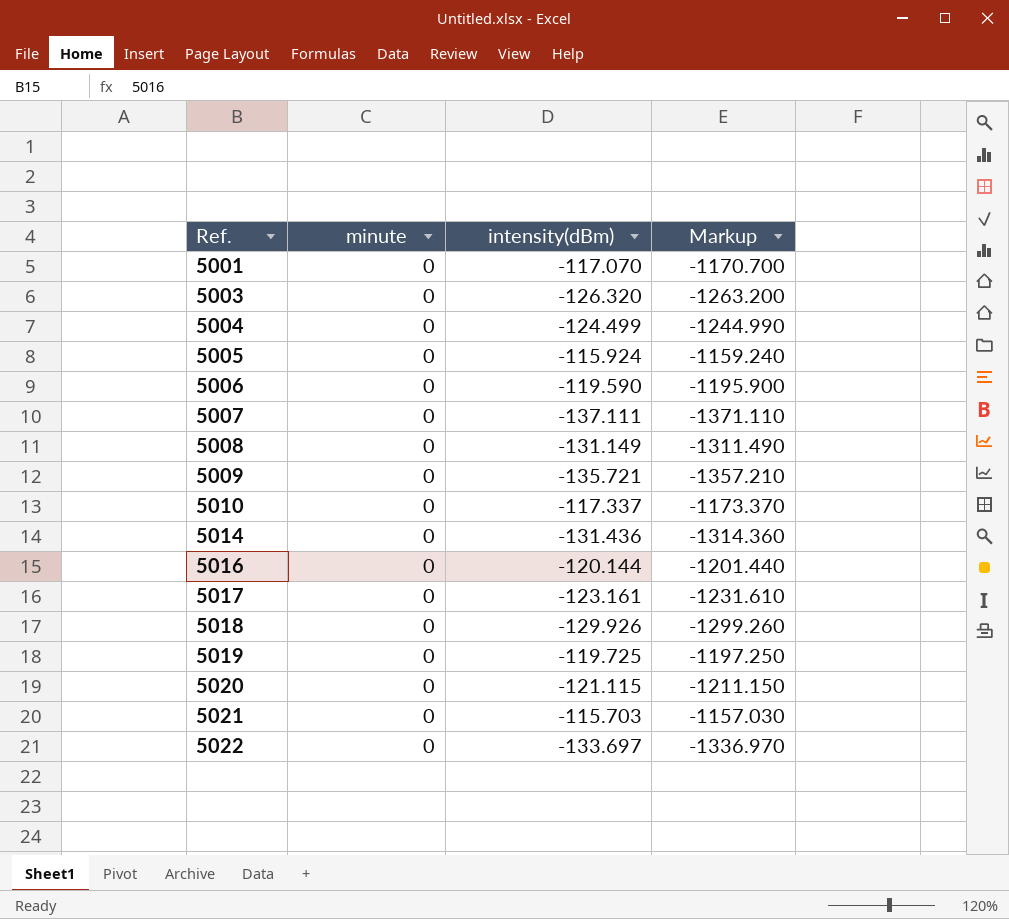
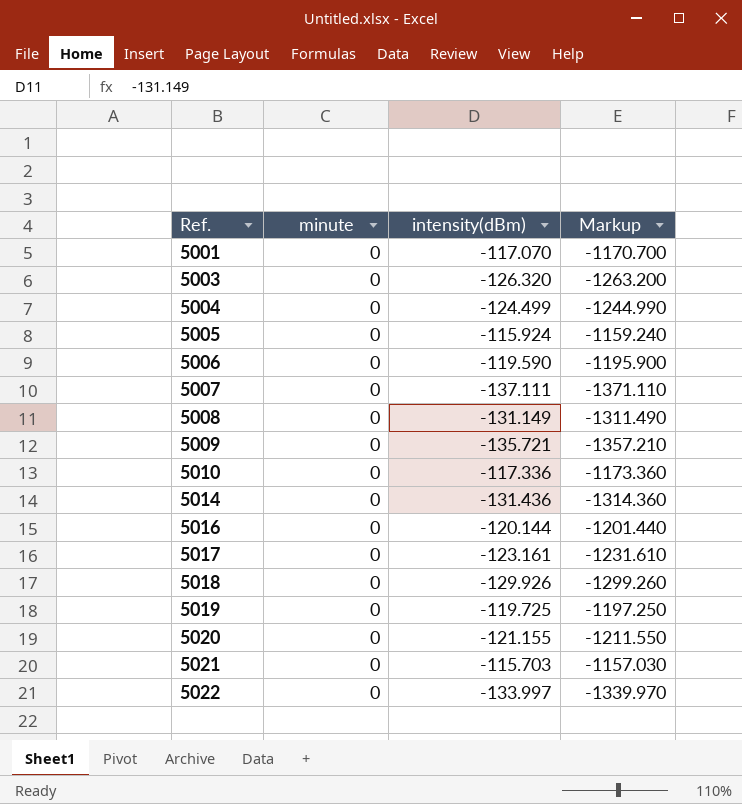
5010 | intensity(dBm): -117.337 -> -117.336
5010 | Markup: -1173.370 -> -1173.360
5020 | intensity(dBm): -121.115 -> -121.155
5020 | Markup: -1211.150 -> -1211.550
5022 | intensity(dBm): -133.697 -> -133.997
5022 | Markup: -1336.970 -> -1339.970

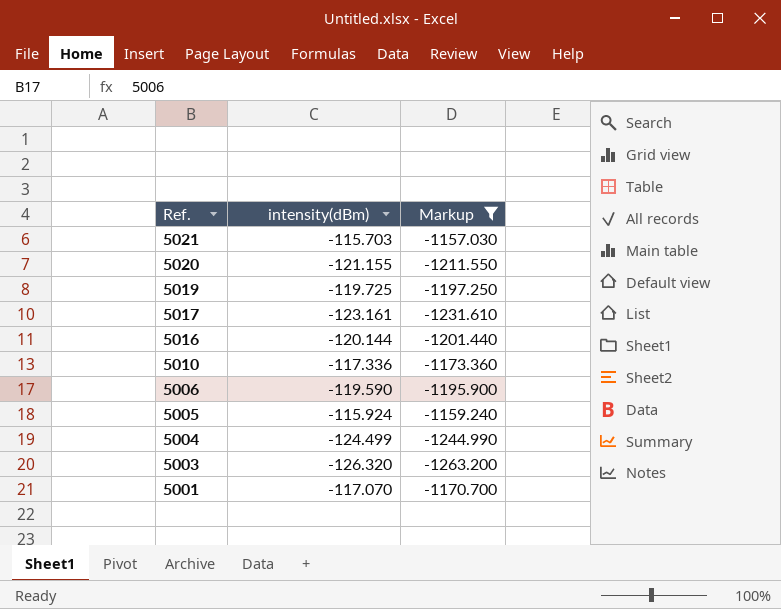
filter: none -> Markup >= -1263.200
row order: Ref. ascending -> Ref. descending
column minute | position: 2 -> none

